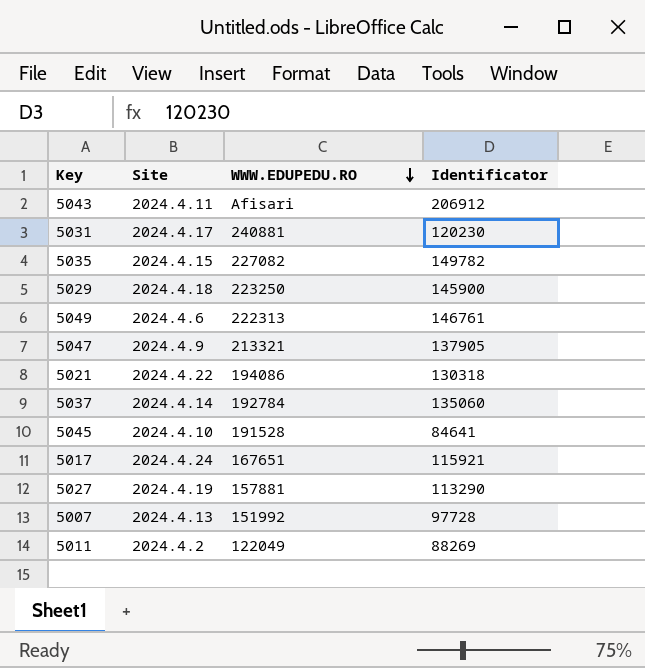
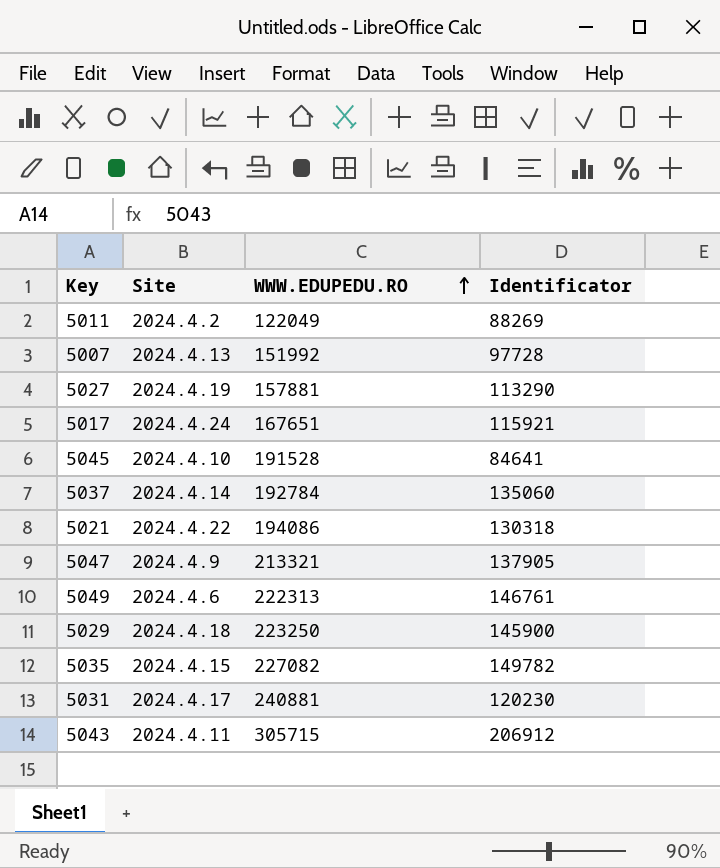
row order: WWW.EDUPEDU.RO descending -> WWW.EDUPEDU.RO ascending
5043 | WWW.EDUPEDU.RO: Afisari -> 305715

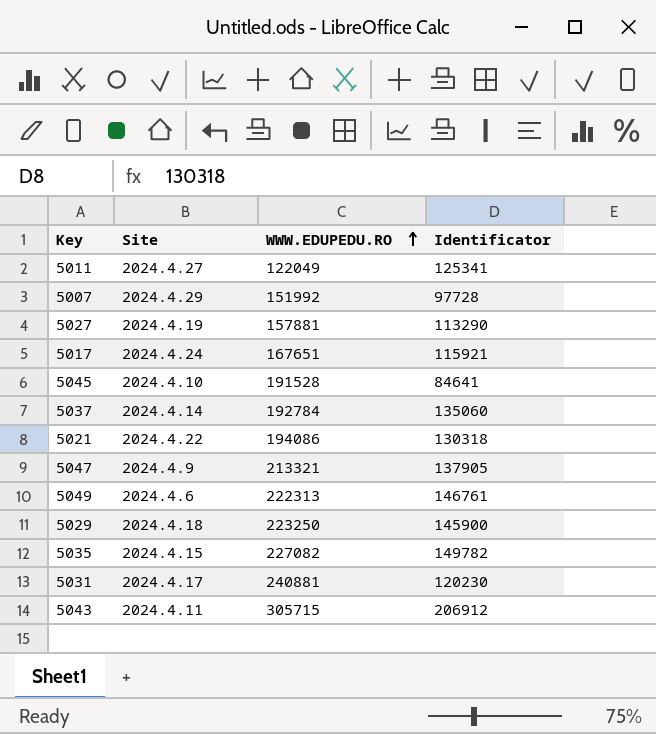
5011 | Site: 2024.4.2 -> 2024.4.27
5011 | Identificator: 88269 -> 125341
5007 | Site: 2024.4.13 -> 2024.4.29

